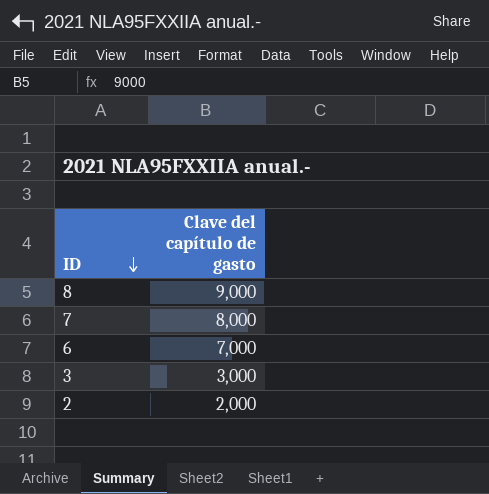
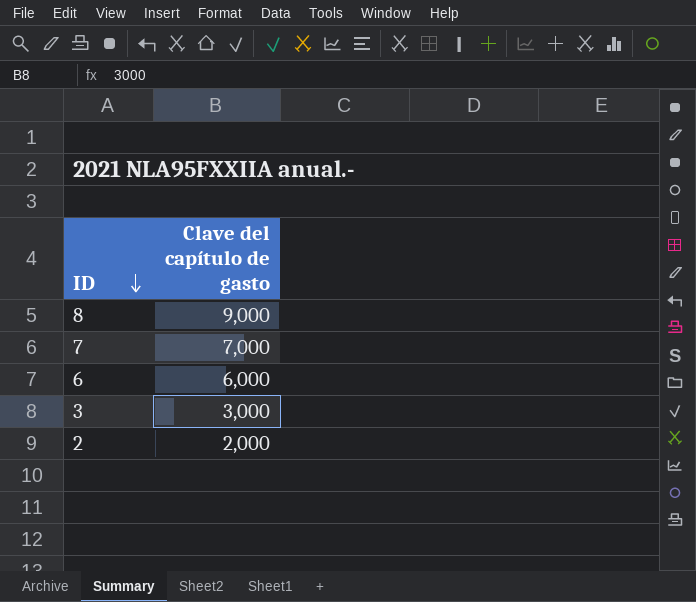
7 | Clave del capítulo de gasto: 8,000 -> 7,000
6 | Clave del capítulo de gasto: 7,000 -> 6,000

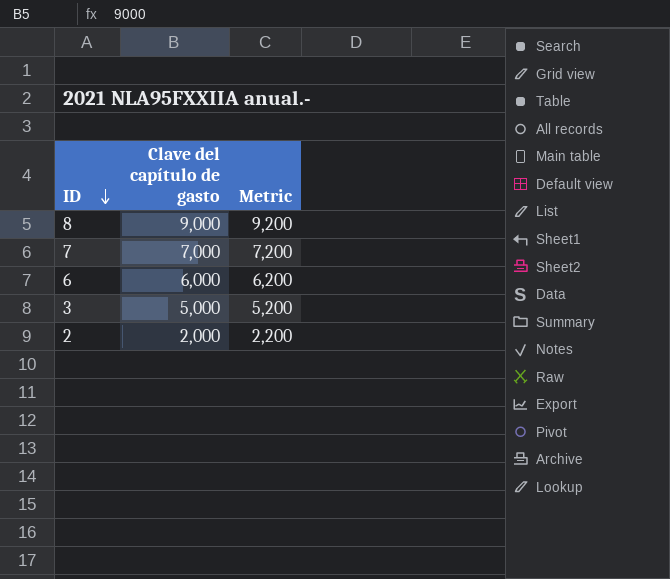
column Metric | formula: none -> [Clave del capítulo de gasto] + 200
3 | Clave del capítulo de gasto: 3,000 -> 5,000

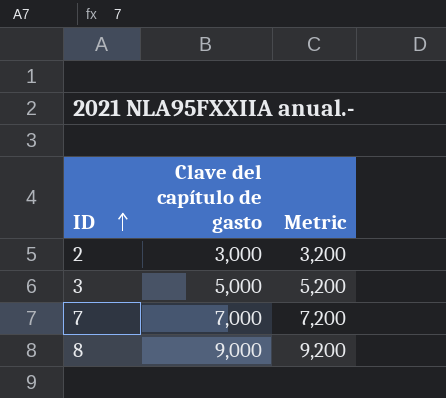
row order: ID descending -> ID ascending
row 6: 6,000 | 6,200 -> none
2 | Clave del capítulo de gasto: 2,000 -> 3,000
2 | Metric: 2,200 -> 3,200

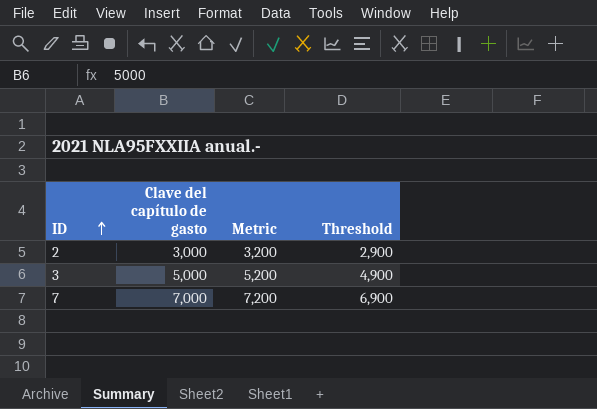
column Threshold | formula: none -> [Clave del capítulo de gasto] - 100
row 8: 9,000 | 9,200 -> none

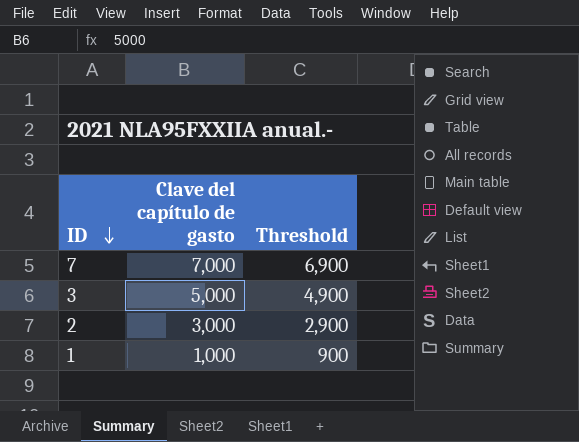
row order: ID ascending -> ID descending
column Metric | formula: [Clave del capítulo de gasto] + 200 -> none
row 1: none -> 1,000 | 900

